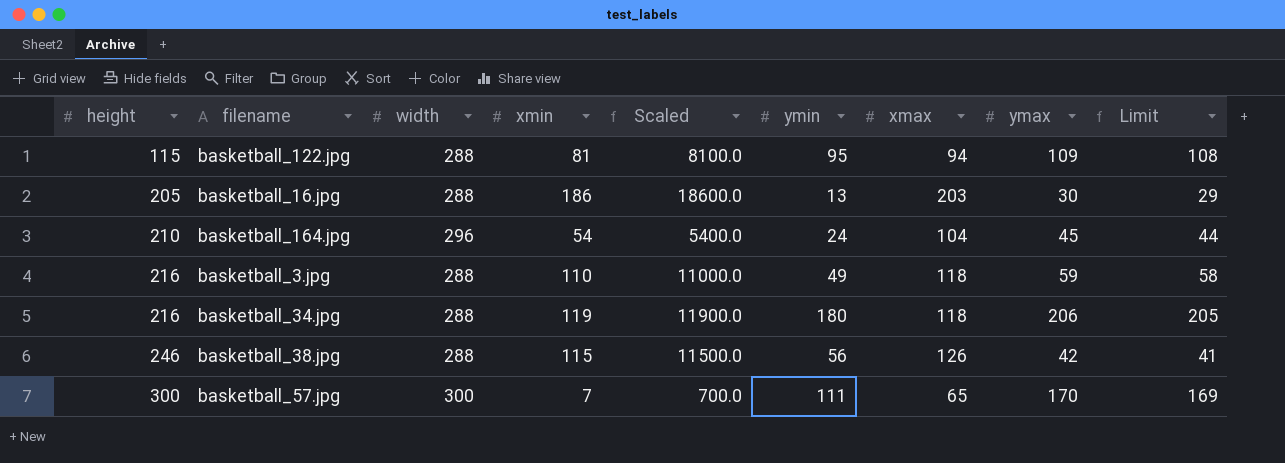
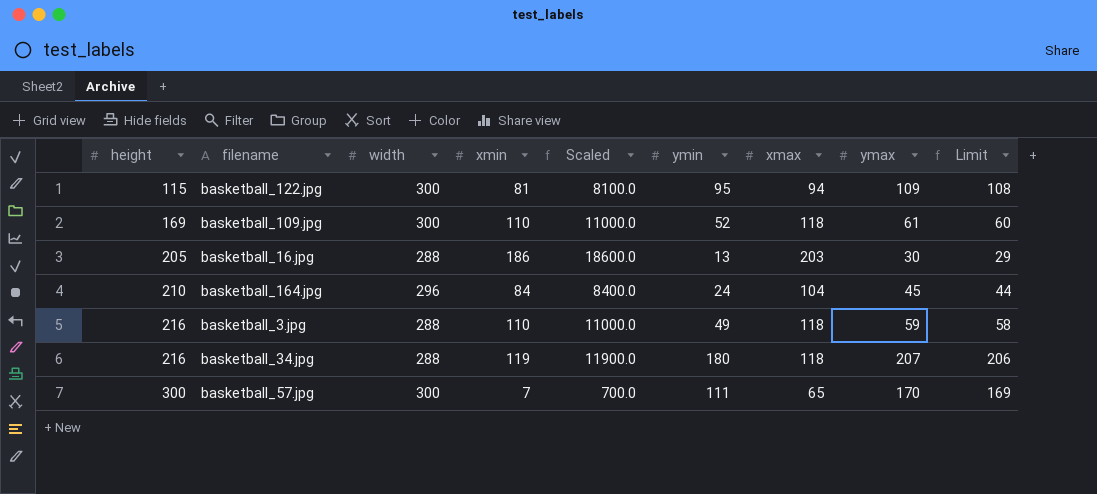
row basketball_38.jpg: 246 | 288 | 115 | 11500.0 | 56 | 126 | 42 | 41 -> none
basketball_122.jpg | width: 288 -> 300
row basketball_109.jpg: none -> 169 | 300 | 110 | 11000.0 | 52 | 118 | 61 | 60
basketball_164.jpg | xmin: 54 -> 84
basketball_164.jpg | Scaled: 5400.0 -> 8400.0
basketball_34.jpg | ymax: 206 -> 207
basketball_34.jpg | Limit: 205 -> 206

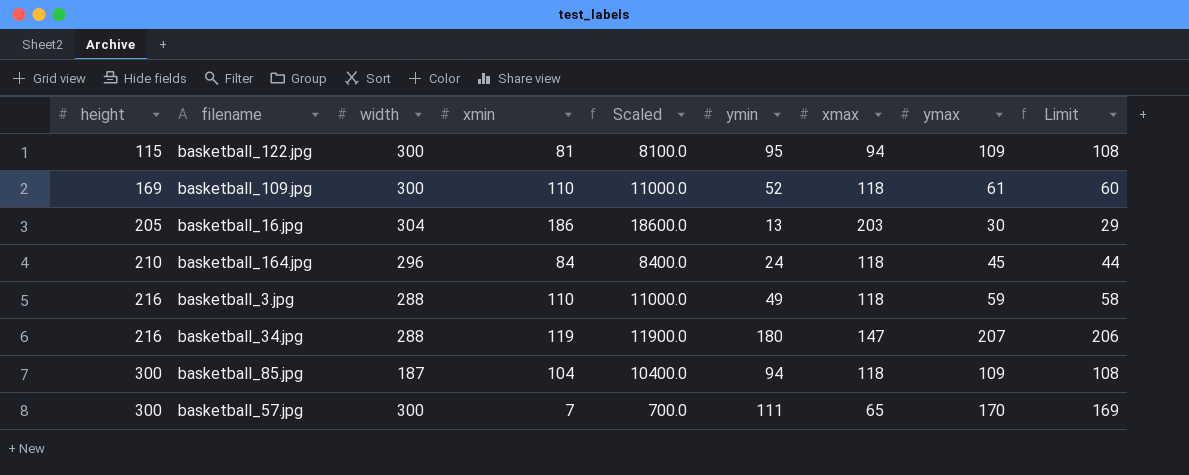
basketball_16.jpg | width: 288 -> 304
basketball_164.jpg | xmax: 104 -> 118
basketball_34.jpg | xmax: 118 -> 147
row basketball_85.jpg: none -> 300 | 187 | 104 | 10400.0 | 94 | 118 | 109 | 108

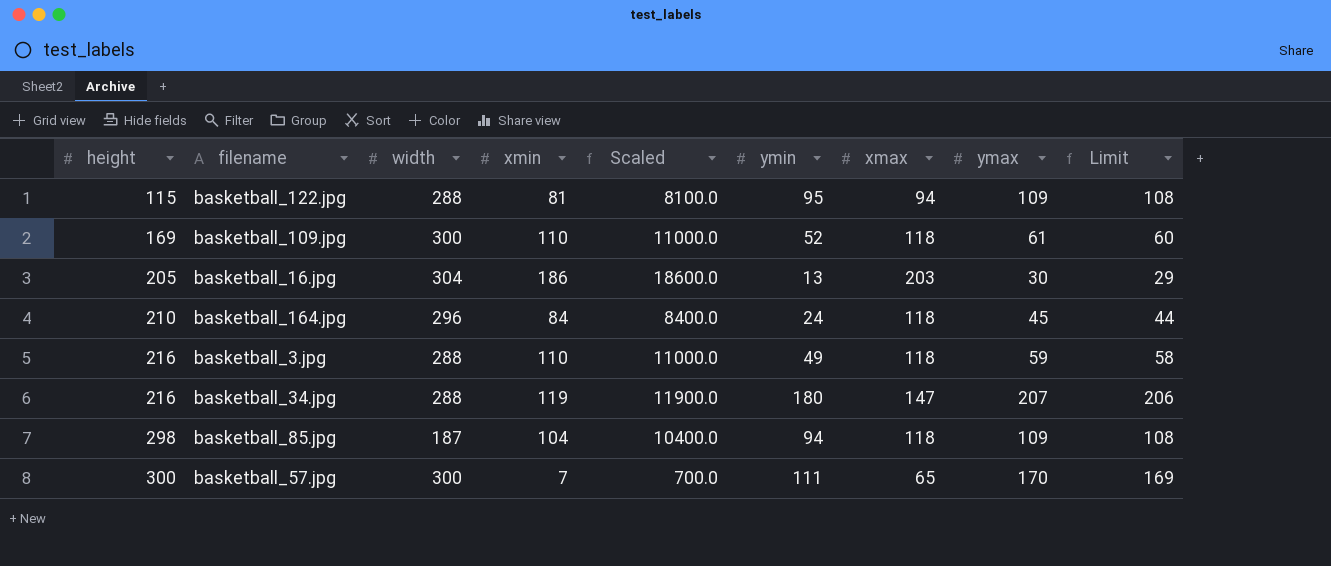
basketball_122.jpg | width: 300 -> 288
basketball_85.jpg | height: 300 -> 298

